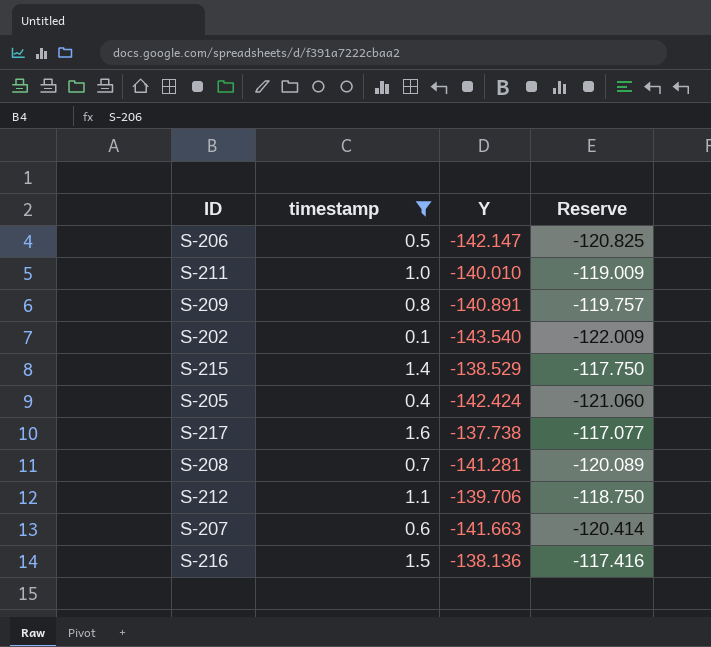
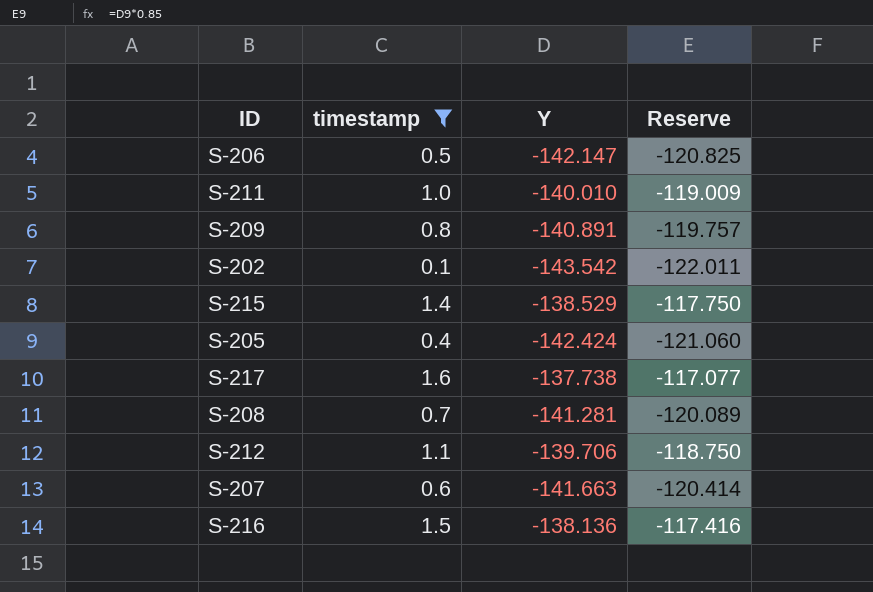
S-202 | Y: -143.540 -> -143.542
S-202 | Reserve: -122.009 -> -122.011

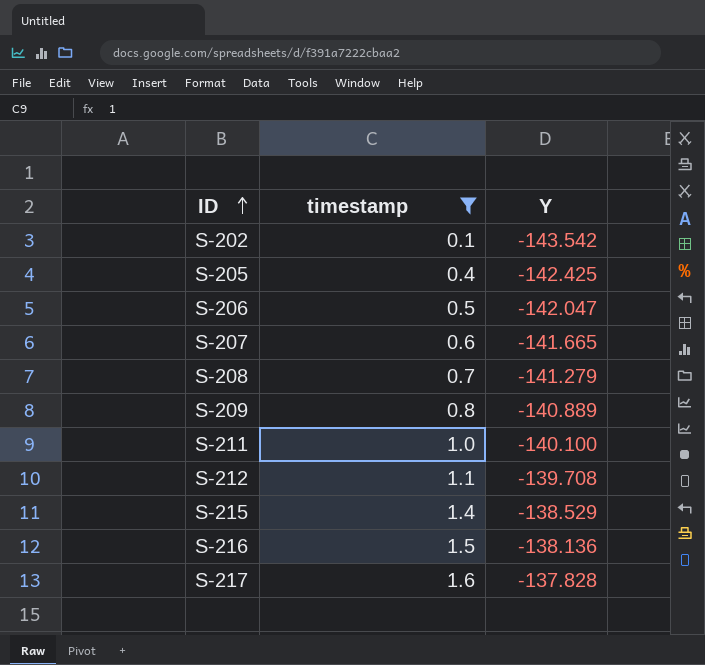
row order: none -> ID ascending
column Reserve | formula: [Y] * 0.85 -> none
S-205 | Y: -142.424 -> -142.425
S-206 | Y: -142.147 -> -142.047
S-207 | Y: -141.663 -> -141.665
S-208 | Y: -141.281 -> -141.279
S-209 | Y: -140.891 -> -140.889
S-211 | Y: -140.010 -> -140.100
S-212 | Y: -139.706 -> -139.708
S-217 | Y: -137.738 -> -137.828

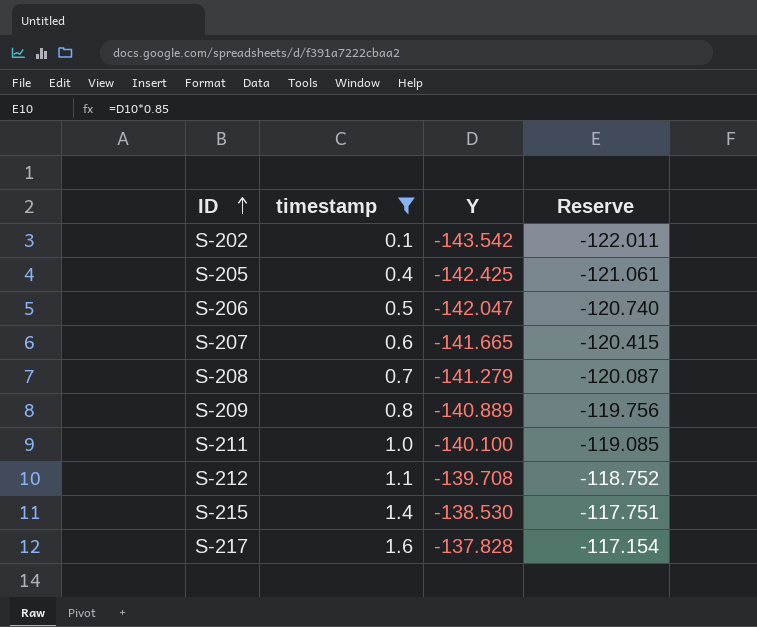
column Reserve | formula: none -> [Y] * 0.85
row S-216: 1.5 | -138.136 -> none
S-215 | Y: -138.529 -> -138.530

